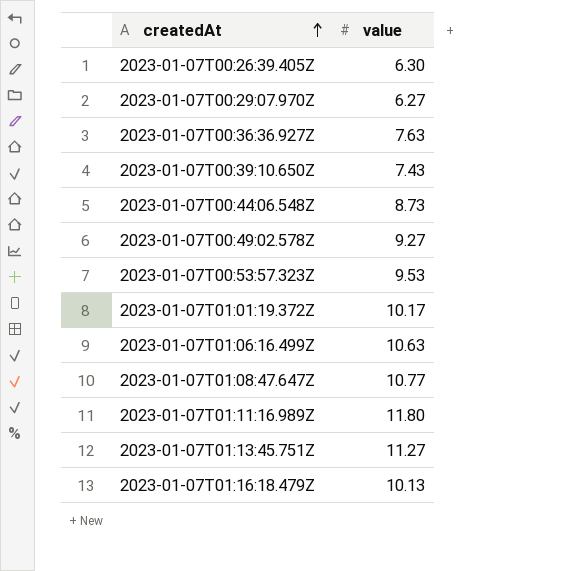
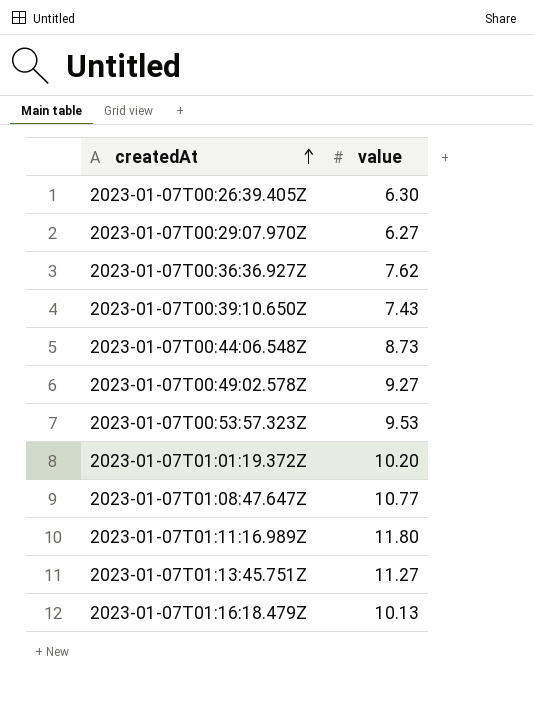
row 2023-01-07T01:06:16.499Z: 10.63 -> none
2023-01-07T00:36:36.927Z | value: 7.63 -> 7.62
2023-01-07T01:01:19.372Z | value: 10.17 -> 10.20

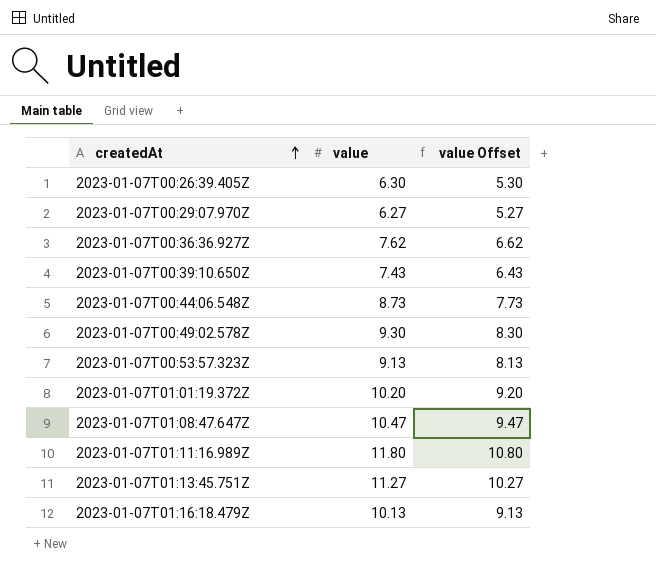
column value Offset | formula: none -> [value] - 1
2023-01-07T00:49:02.578Z | value: 9.27 -> 9.30
2023-01-07T00:53:57.323Z | value: 9.53 -> 9.13
2023-01-07T01:08:47.647Z | value: 10.77 -> 10.47

